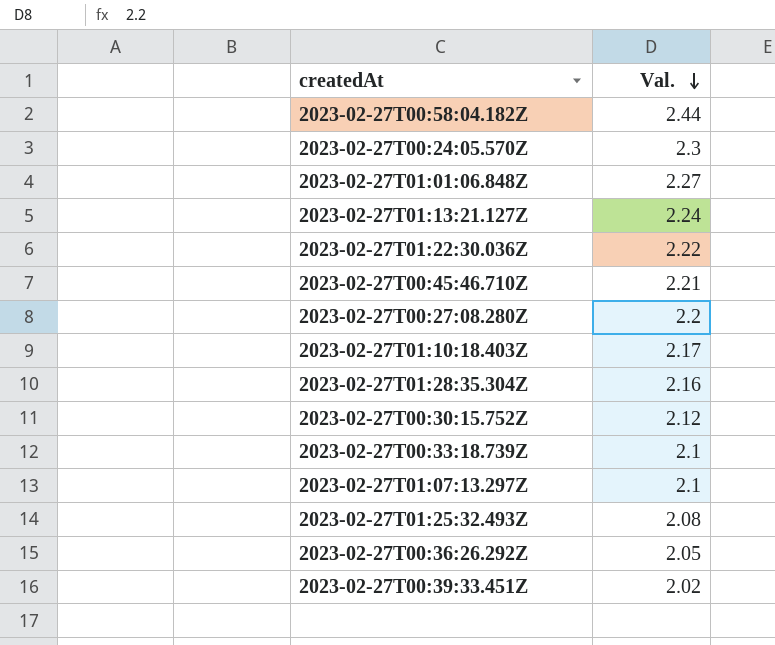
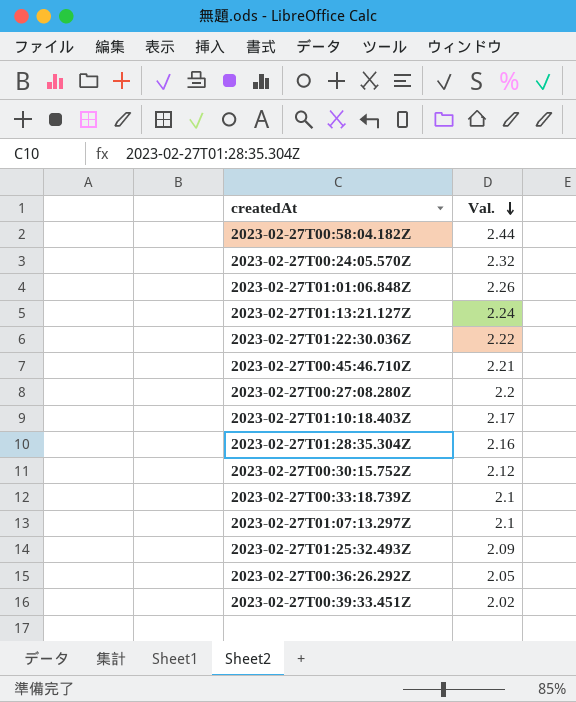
2023-02-27T00:24:05.570Z | Val.: 2.3 -> 2.32
2023-02-27T01:01:06.848Z | Val.: 2.27 -> 2.26
2023-02-27T01:25:32.493Z | Val.: 2.08 -> 2.09

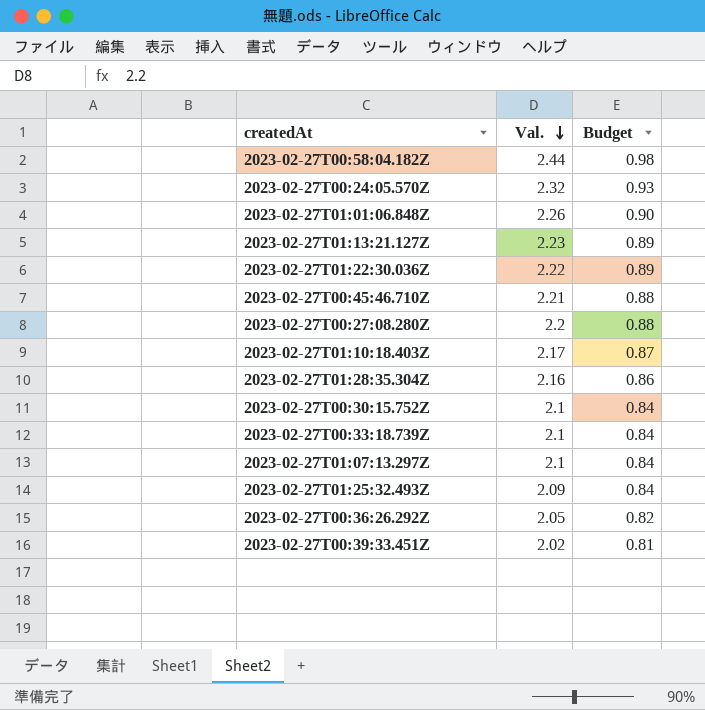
column Budget | formula: none -> [Val.] * 0.4
2023-02-27T01:13:21.127Z | Val.: 2.24 -> 2.23
2023-02-27T00:30:15.752Z | Val.: 2.12 -> 2.1

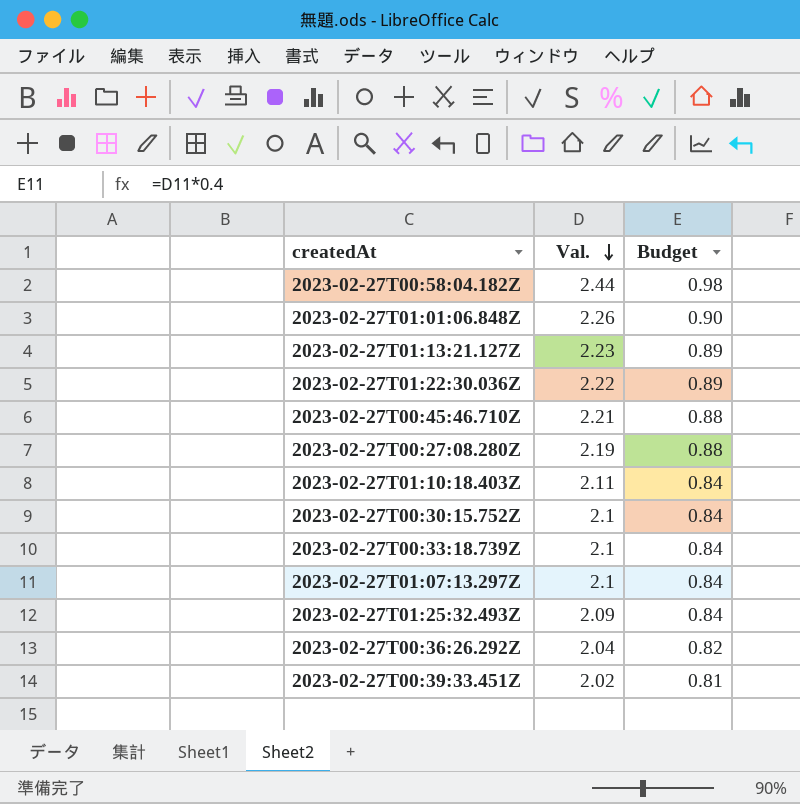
row 2023-02-27T00:24:05.570Z: 2.32 | 0.93 -> none
row 2023-02-27T01:28:35.304Z: 2.16 | 0.86 -> none
2023-02-27T00:27:08.280Z | Val.: 2.2 -> 2.19
2023-02-27T01:10:18.403Z | Val.: 2.17 -> 2.11
2023-02-27T01:10:18.403Z | Budget: 0.87 -> 0.84
2023-02-27T00:36:26.292Z | Val.: 2.05 -> 2.04

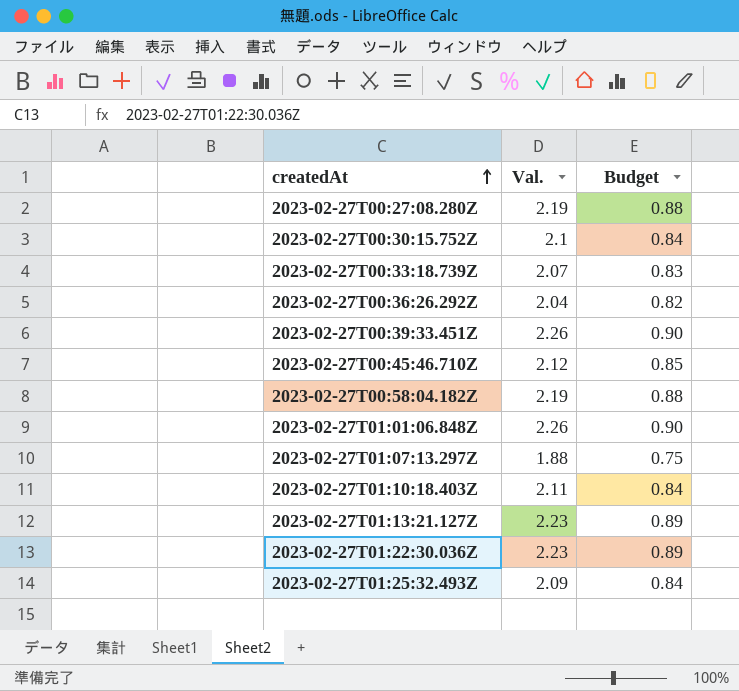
row order: Val. descending -> createdAt ascending
2023-02-27T00:33:18.739Z | Val.: 2.1 -> 2.07
2023-02-27T00:33:18.739Z | Budget: 0.84 -> 0.83
2023-02-27T00:39:33.451Z | Val.: 2.02 -> 2.26
2023-02-27T00:39:33.451Z | Budget: 0.81 -> 0.90
2023-02-27T00:45:46.710Z | Val.: 2.21 -> 2.12
2023-02-27T00:45:46.710Z | Budget: 0.88 -> 0.85
2023-02-27T00:58:04.182Z | Val.: 2.44 -> 2.19
2023-02-27T00:58:04.182Z | Budget: 0.98 -> 0.88
2023-02-27T01:07:13.297Z | Val.: 2.1 -> 1.88
2023-02-27T01:07:13.297Z | Budget: 0.84 -> 0.75
2023-02-27T01:22:30.036Z | Val.: 2.22 -> 2.23

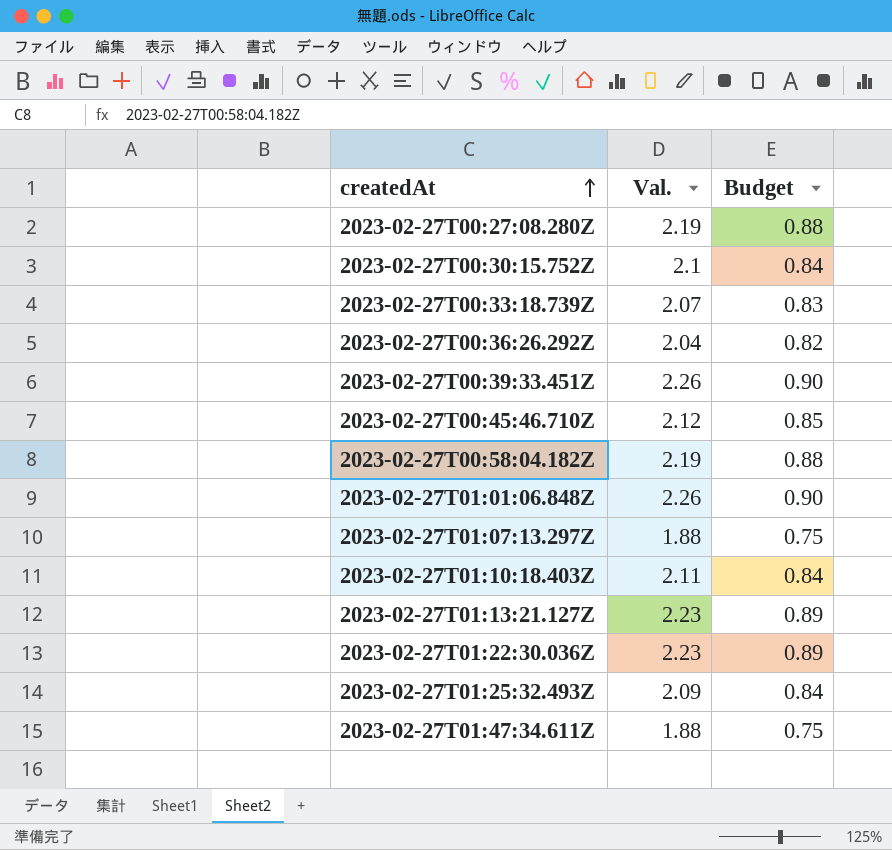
row 2023-02-27T01:47:34.611Z: none -> 1.88 | 0.75

